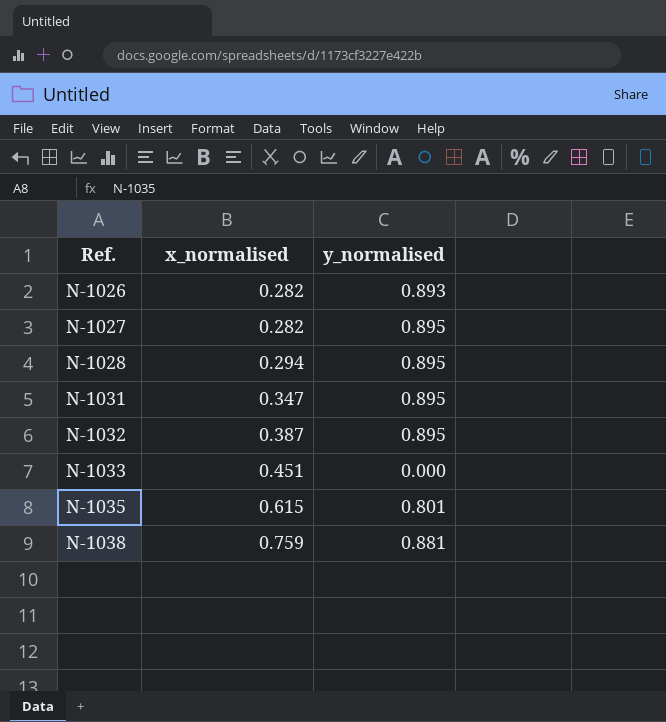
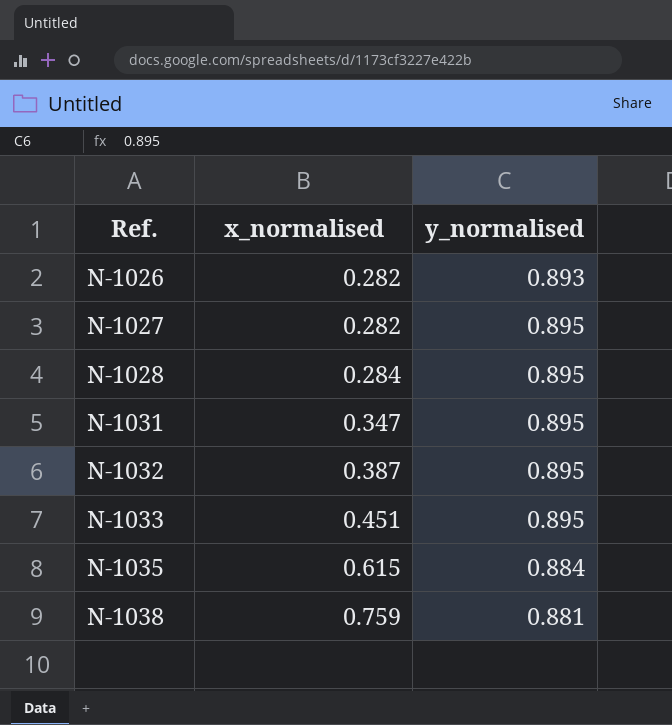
N-1028 | x_normalised: 0.294 -> 0.284
N-1033 | y_normalised: 0.000 -> 0.895
N-1035 | y_normalised: 0.801 -> 0.884

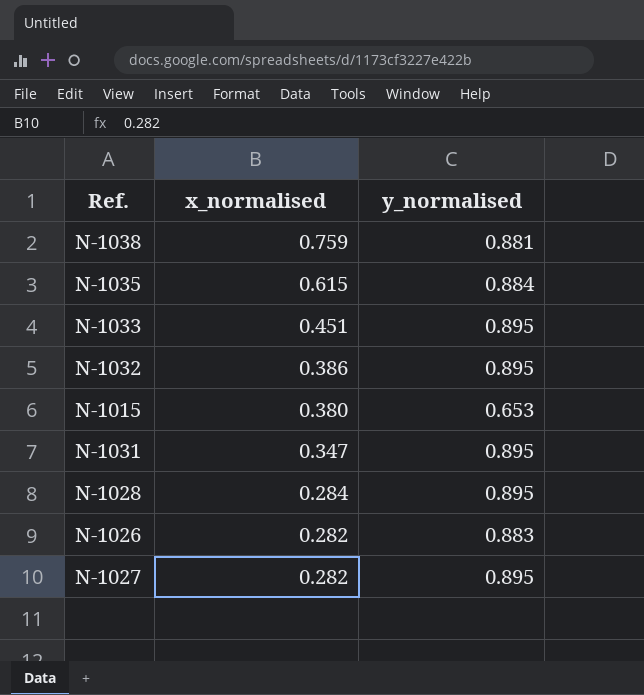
row order: Ref. ascending -> x_normalised descending
N-1032 | x_normalised: 0.387 -> 0.386
row N-1015: none -> 0.380 | 0.653
N-1026 | y_normalised: 0.893 -> 0.883

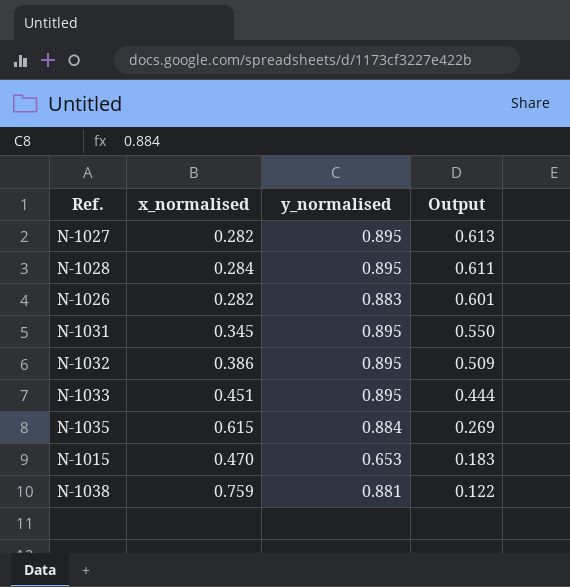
row order: x_normalised descending -> Output descending
column Output | formula: none -> [y_normalised] - [x_normalised]
N-1031 | x_normalised: 0.347 -> 0.345
N-1015 | x_normalised: 0.380 -> 0.470

